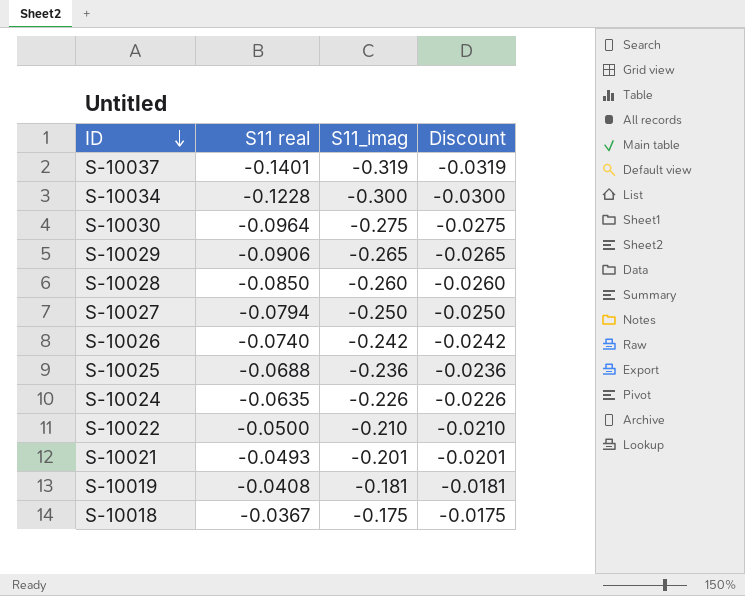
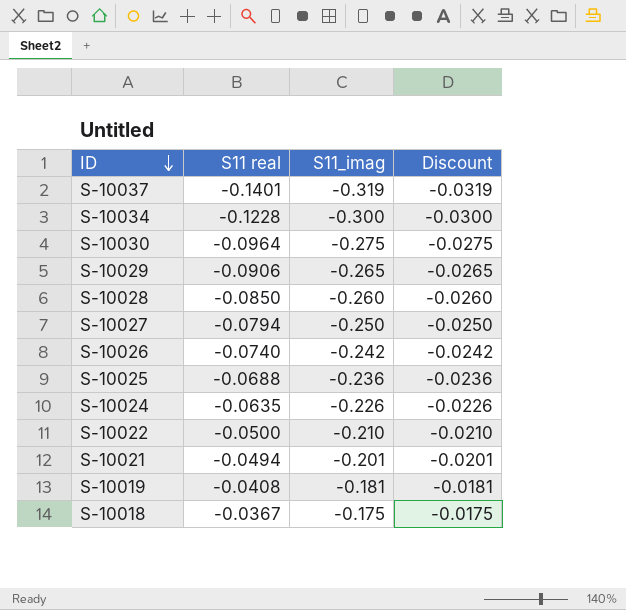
S-10021 | S11 real: -0.0493 -> -0.0494

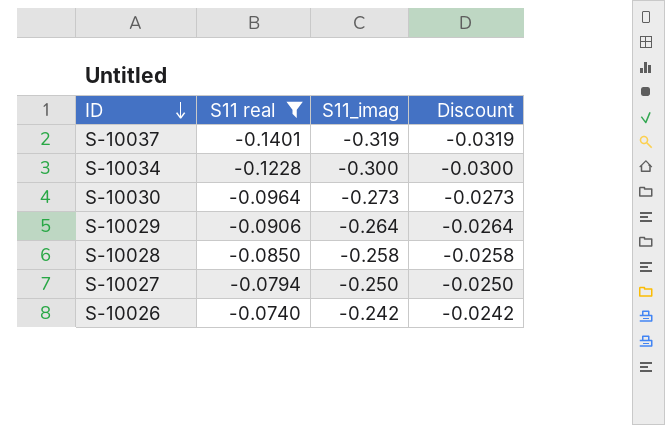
filter: none -> S11 real <= -0.0740
S-10030 | S11_imag: -0.275 -> -0.273
S-10030 | Discount: -0.0275 -> -0.0273
S-10029 | S11_imag: -0.265 -> -0.264
S-10029 | Discount: -0.0265 -> -0.0264
S-10028 | S11_imag: -0.260 -> -0.258
S-10028 | Discount: -0.0260 -> -0.0258

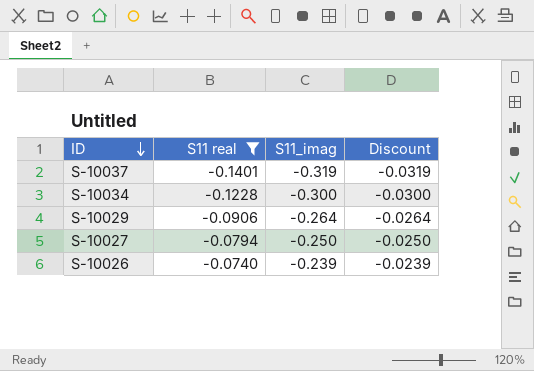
row S-10030: -0.0964 | -0.273 | -0.0273 -> none
row S-10028: -0.0850 | -0.258 | -0.0258 -> none
S-10026 | S11_imag: -0.242 -> -0.239
S-10026 | Discount: -0.0242 -> -0.0239

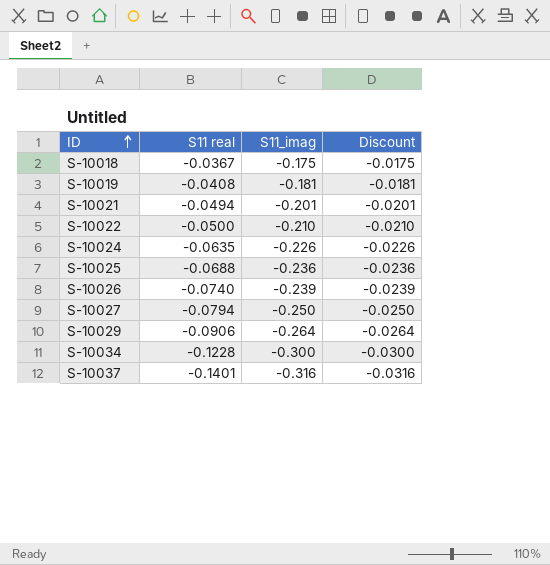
filter: S11 real <= -0.0740 -> none
row order: ID descending -> ID ascending
S-10037 | S11_imag: -0.319 -> -0.316
S-10037 | Discount: -0.0319 -> -0.0316

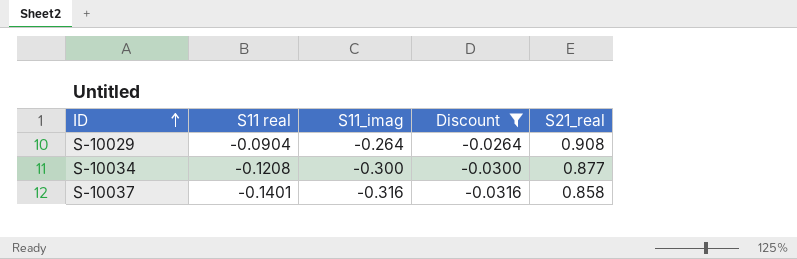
filter: none -> Discount <= -0.0264
column S21_real | position: none -> 5
S-10029 | S11 real: -0.0906 -> -0.0904
S-10034 | S11 real: -0.1228 -> -0.1208

